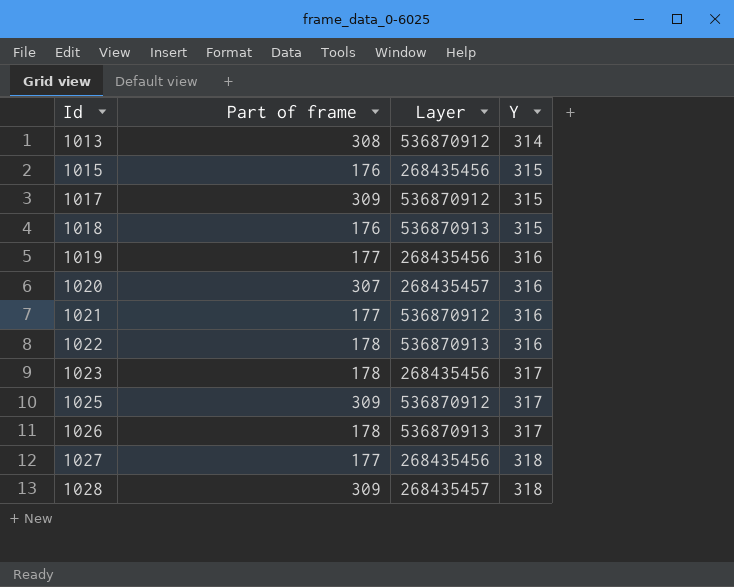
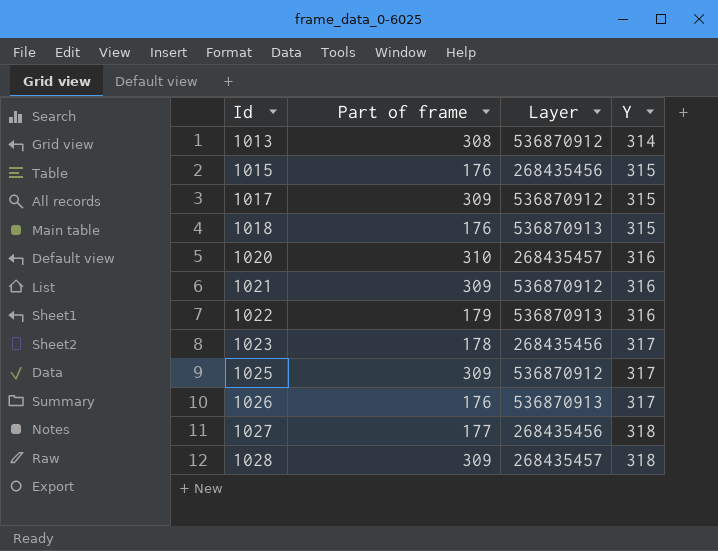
row 1019: 177 | 268435456 | 316 -> none
1020 | Part of frame: 307 -> 310
1021 | Part of frame: 177 -> 309
1022 | Part of frame: 178 -> 179
1026 | Part of frame: 178 -> 176

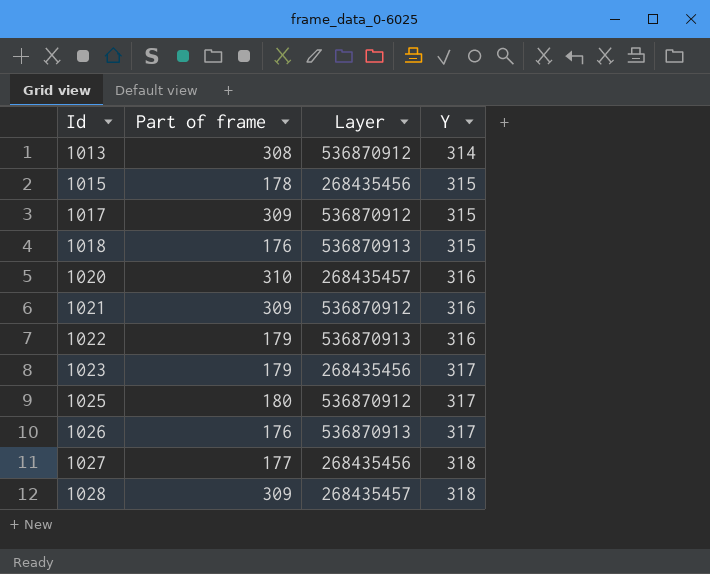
1015 | Part of frame: 176 -> 178
1023 | Part of frame: 178 -> 179
1025 | Part of frame: 309 -> 180

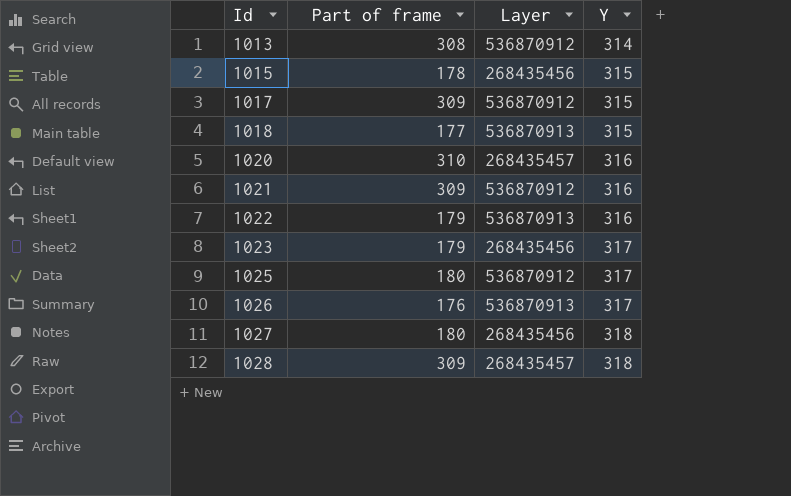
1018 | Part of frame: 176 -> 177
1027 | Part of frame: 177 -> 180

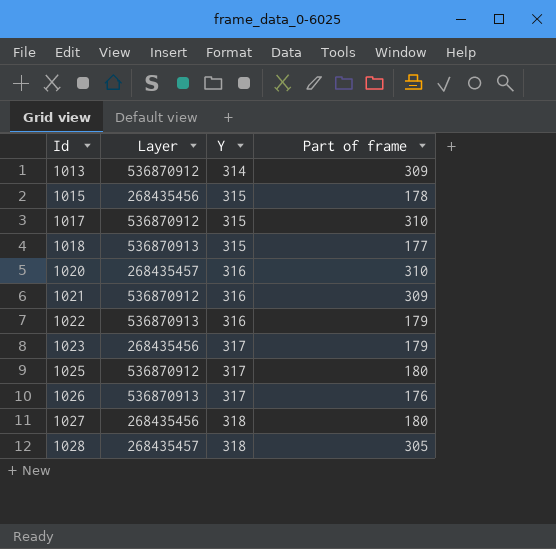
column Part of frame | position: 2 -> 4
1013 | Part of frame: 308 -> 309
1017 | Part of frame: 309 -> 310
1028 | Part of frame: 309 -> 305

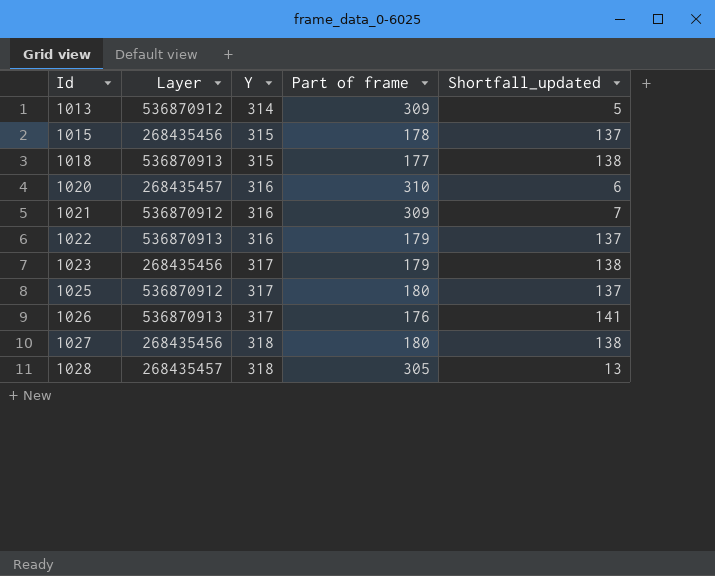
column Shortfall_updated | formula: none -> [Y] - [Part of frame]
row 1017: 536870912 | 315 | 310 -> none

